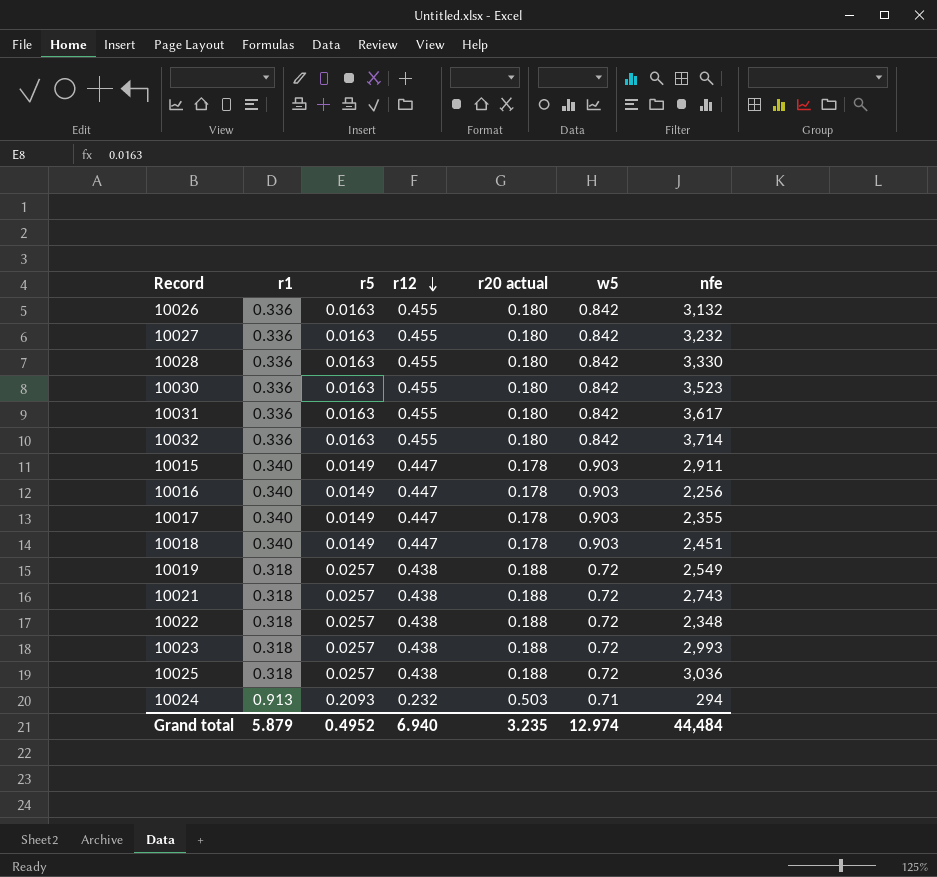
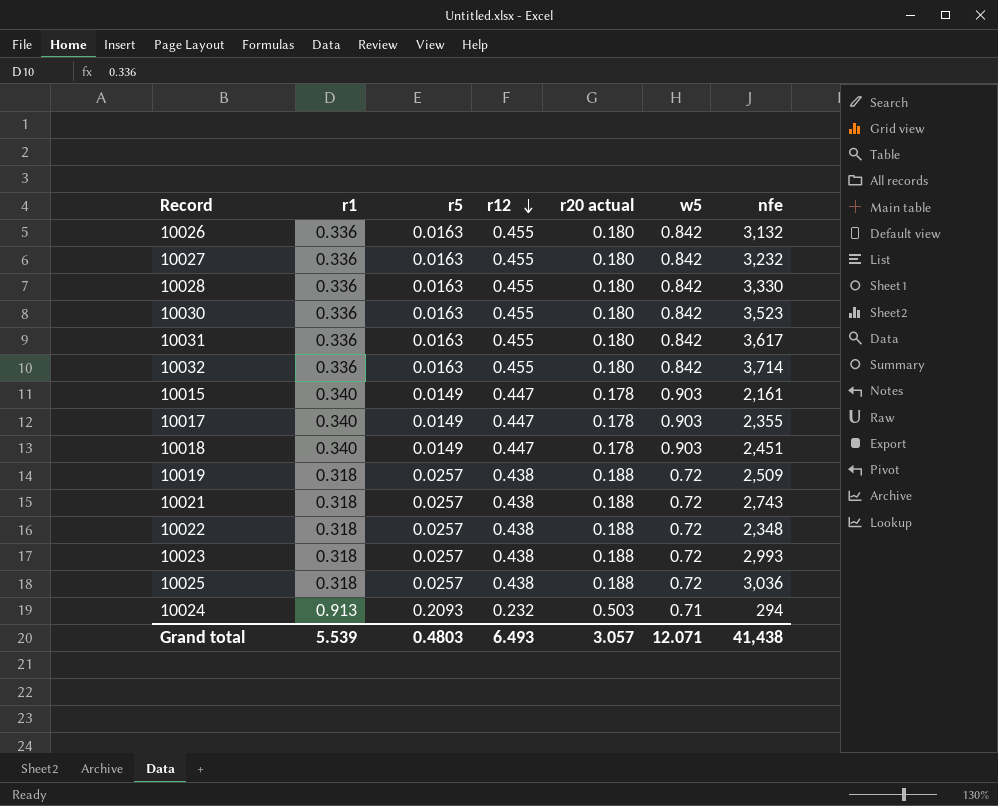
row 10016: 0.340 | 0.0149 | 0.447 | 0.178 | 0.903 | 2,256 -> none
10015 | nfe: 2,911 -> 2,161
10019 | nfe: 2,549 -> 2,509
Grand total | r1: 5.879 -> 5.539
Grand total | r5: 0.4952 -> 0.4803
Grand total | r12: 6.940 -> 6.493
Grand total | r20 actual: 3.235 -> 3.057
Grand total | w5: 12.974 -> 12.071
Grand total | nfe: 44,484 -> 41,438

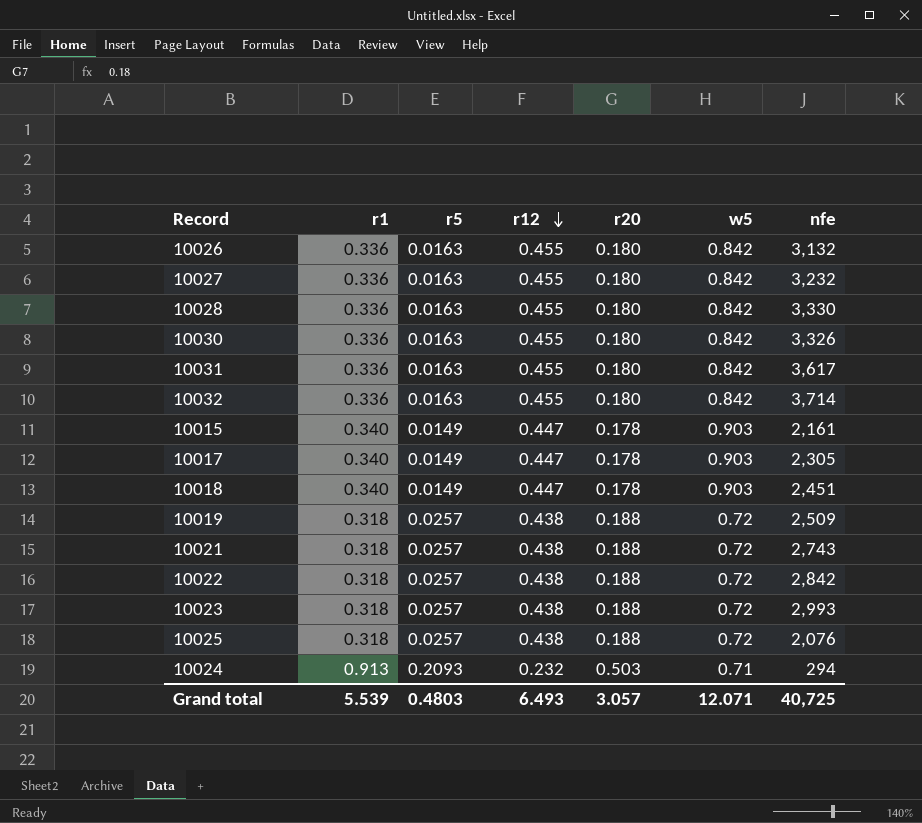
column name: r20 actual -> r20
10030 | nfe: 3,523 -> 3,326
10017 | nfe: 2,355 -> 2,305
10022 | nfe: 2,348 -> 2,842
10025 | nfe: 3,036 -> 2,076
Grand total | nfe: 41,438 -> 40,725

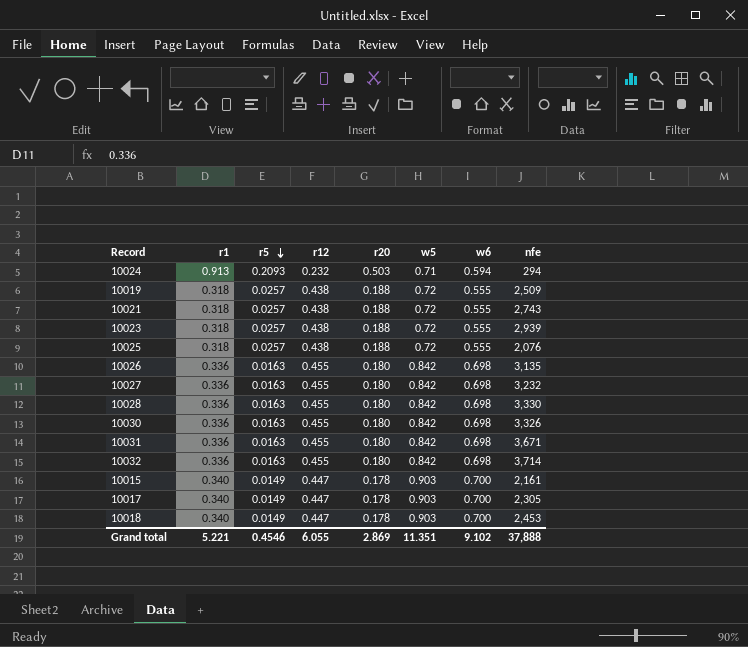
row order: r12 descending -> r5 descending
column w6 | position: none -> 7
row 10022: 0.318 | 0.0257 | 0.438 | 0.188 | 0.72 | 2,842 -> none
10023 | nfe: 2,993 -> 2,939
10026 | nfe: 3,132 -> 3,135
10031 | nfe: 3,617 -> 3,671
10018 | nfe: 2,451 -> 2,453
Grand total | r1: 5.539 -> 5.221
Grand total | r5: 0.4803 -> 0.4546
Grand total | r12: 6.493 -> 6.055
Grand total | r20: 3.057 -> 2.869
Grand total | w5: 12.071 -> 11.351
Grand total | nfe: 40,725 -> 37,888

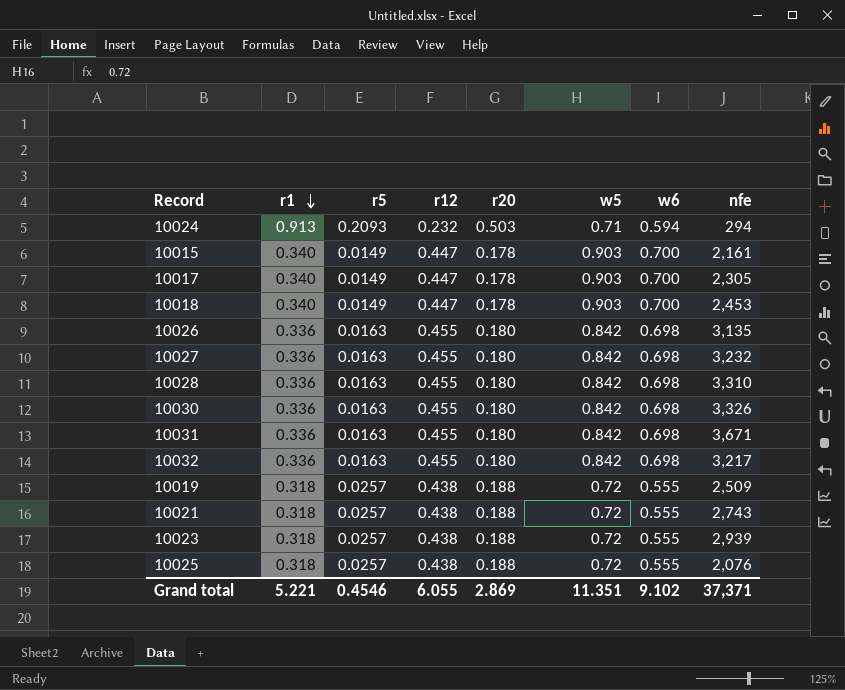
row order: r5 descending -> r1 descending
10028 | nfe: 3,330 -> 3,310
10032 | nfe: 3,714 -> 3,217
Grand total | nfe: 37,888 -> 37,371

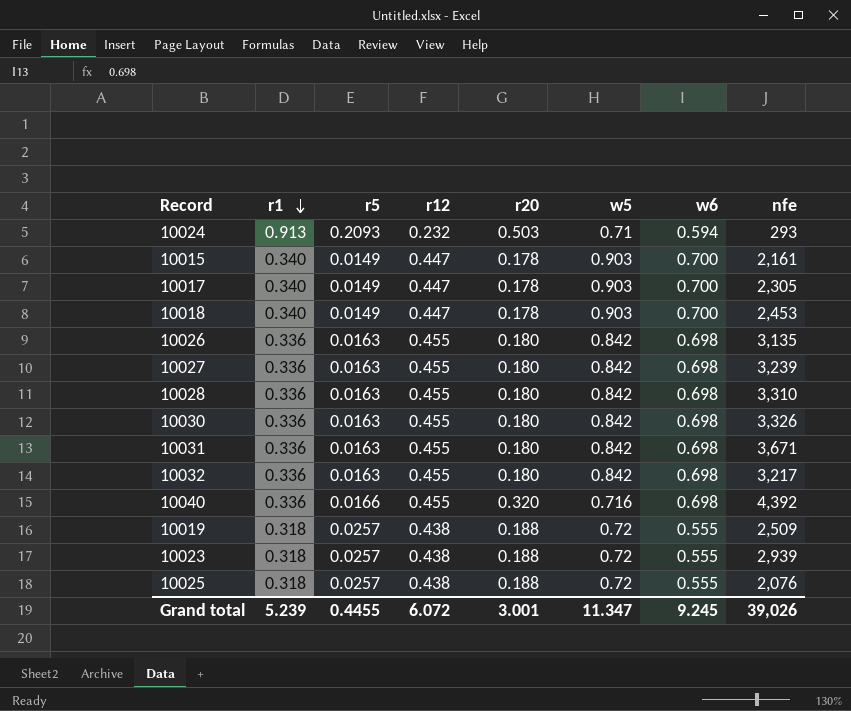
row 10021: 0.318 | 0.0257 | 0.438 | 0.188 | 0.72 | 0.555 | 2,743 -> none
10024 | nfe: 294 -> 293
10027 | nfe: 3,232 -> 3,239
row 10040: none -> 0.336 | 0.0166 | 0.455 | 0.320 | 0.716 | 0.698 | 4,392
Grand total | r1: 5.221 -> 5.239
Grand total | r5: 0.4546 -> 0.4455
Grand total | r12: 6.055 -> 6.072
Grand total | r20: 2.869 -> 3.001
Grand total | w5: 11.351 -> 11.347
Grand total | w6: 9.102 -> 9.245
Grand total | nfe: 37,371 -> 39,026

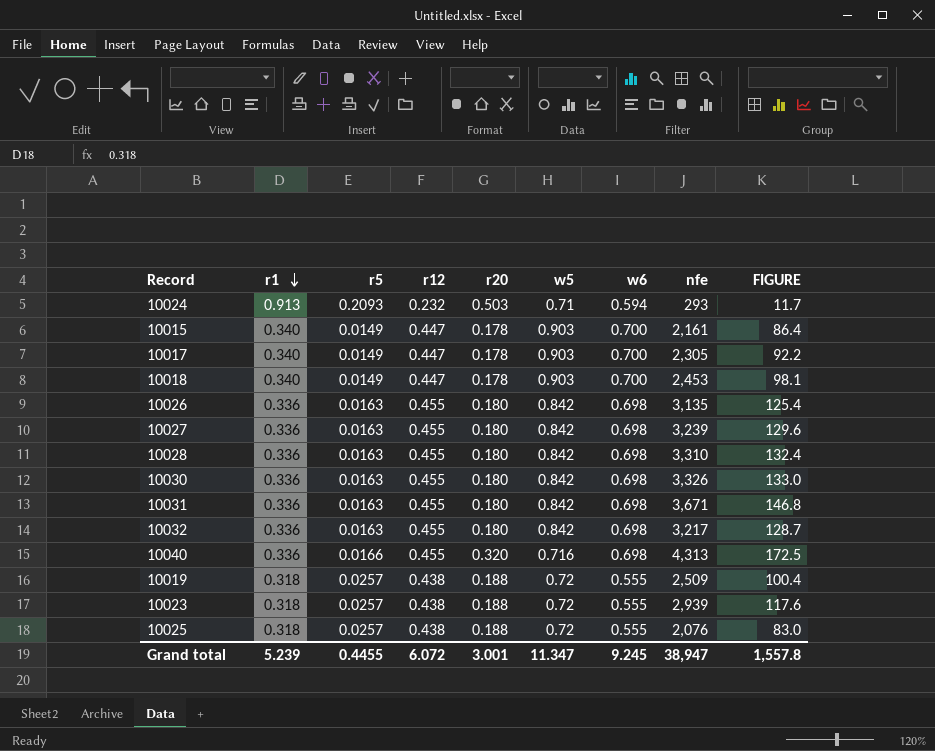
column FIGURE | formula: none -> [nfe] * 0.04
10040 | nfe: 4,392 -> 4,313
Grand total | nfe: 39,026 -> 38,947

